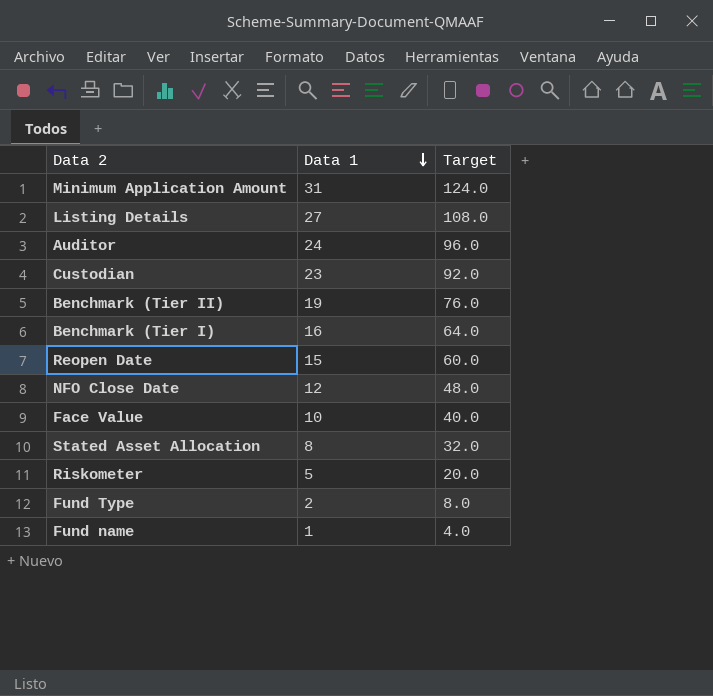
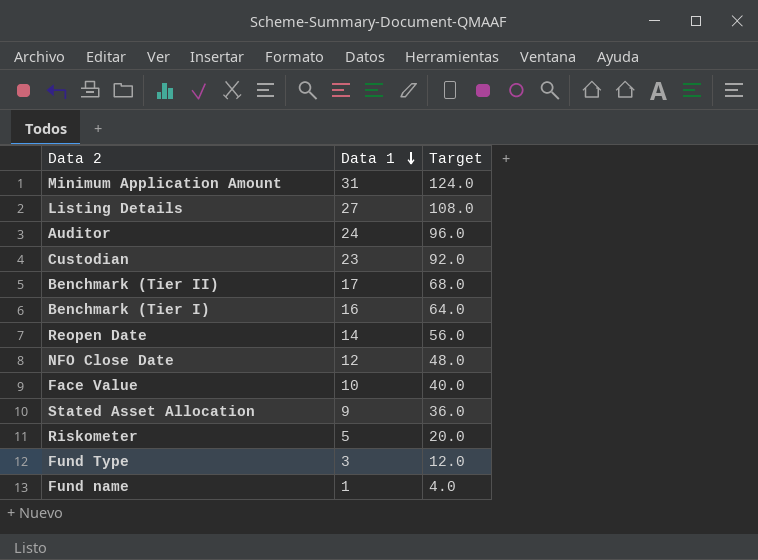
Benchmark (Tier II) | Data 1: 19 -> 17
Benchmark (Tier II) | Target: 76.0 -> 68.0
Reopen Date | Data 1: 15 -> 14
Reopen Date | Target: 60.0 -> 56.0
Stated Asset Allocation | Data 1: 8 -> 9
Stated Asset Allocation | Target: 32.0 -> 36.0
Fund Type | Data 1: 2 -> 3
Fund Type | Target: 8.0 -> 12.0

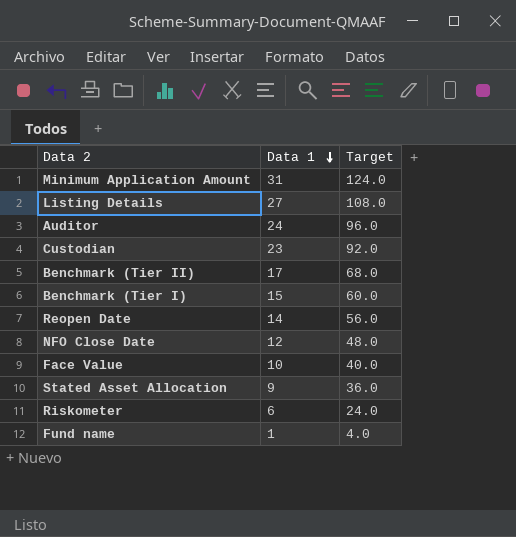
row Fund Type: 3 | 12.0 -> none
Benchmark (Tier I) | Data 1: 16 -> 15
Benchmark (Tier I) | Target: 64.0 -> 60.0
Riskometer | Data 1: 5 -> 6
Riskometer | Target: 20.0 -> 24.0

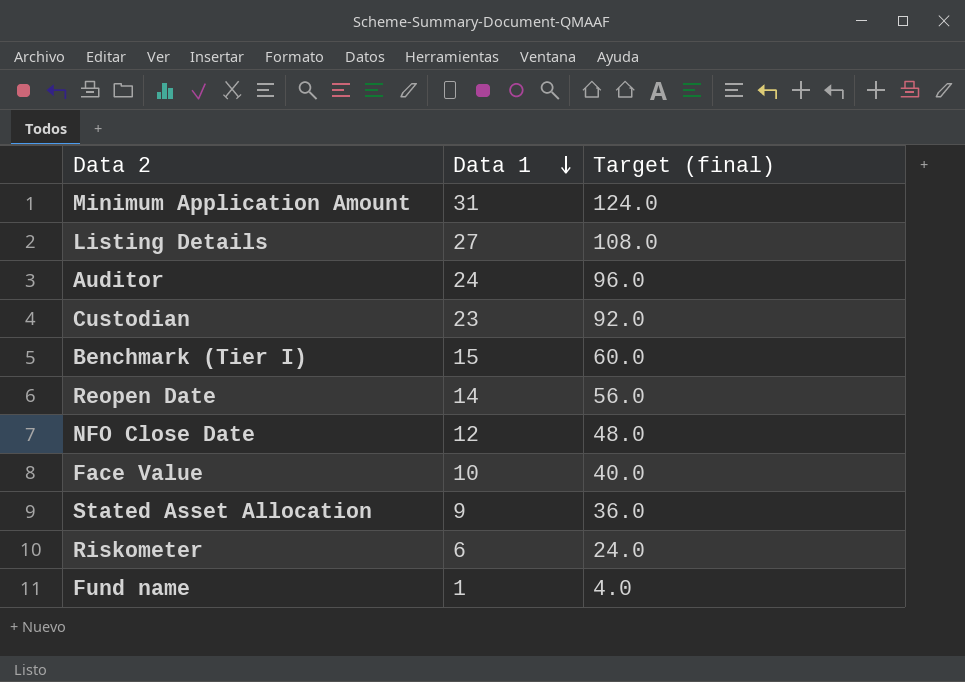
column name: Target -> Target (final)
row Benchmark (Tier II): 17 | 68.0 -> none

